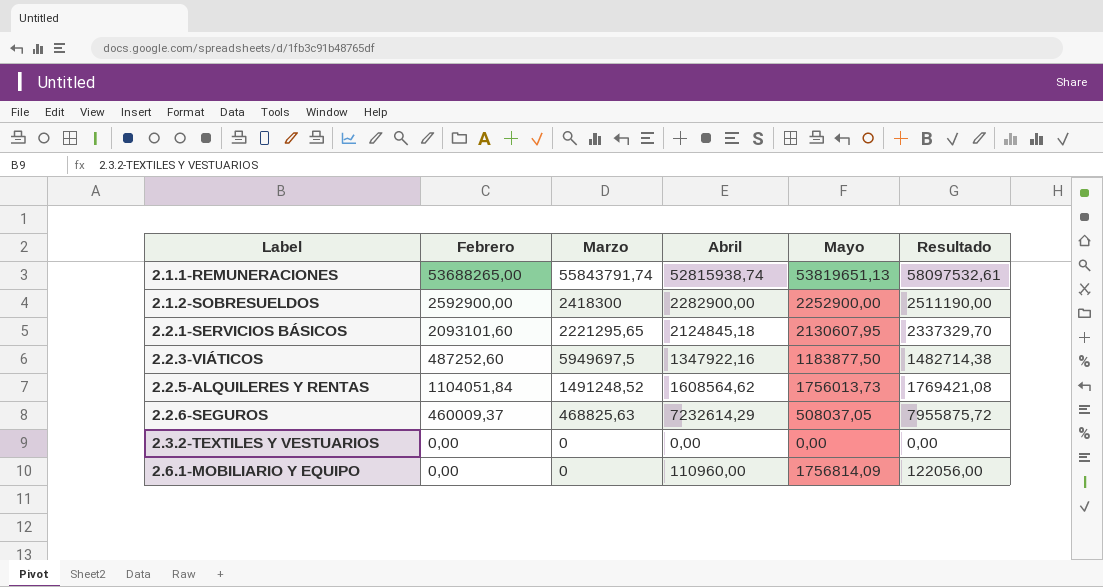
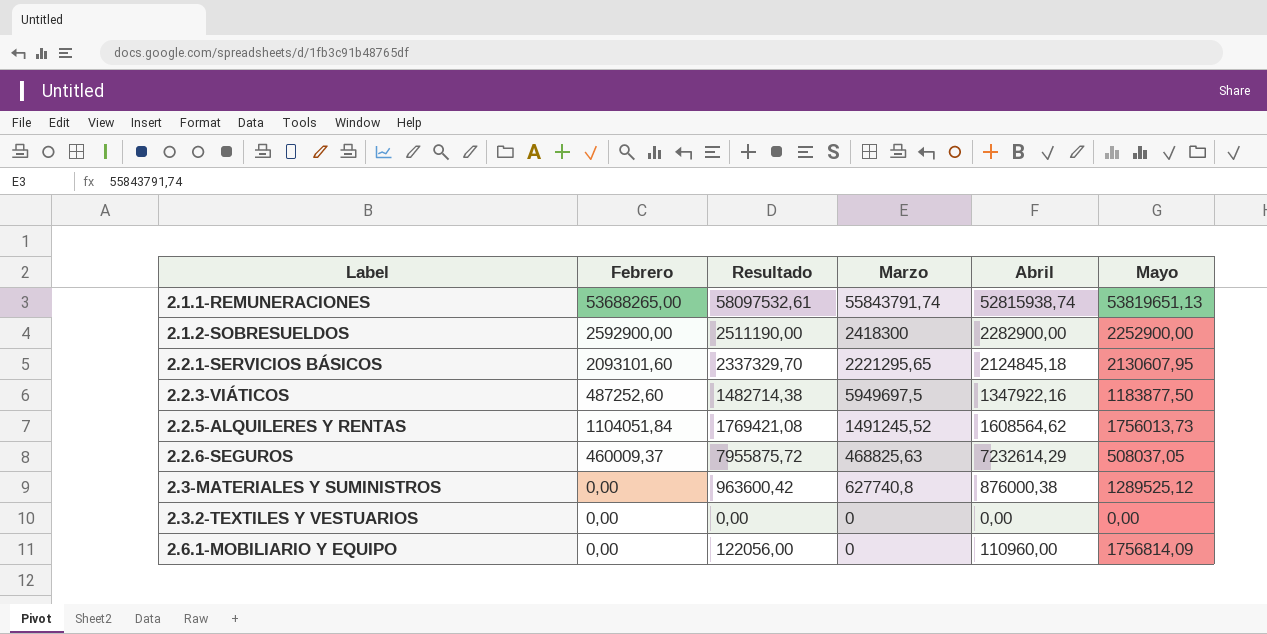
column Resultado | position: 6 -> 3
2.2.5-ALQUILERES Y RENTAS | Marzo: 1491248,52 -> 1491245,52
row 2.3-MATERIALES Y SUMINISTROS: none -> 0,00 | 963600,42 | 627740,8 | 876000,38 | 1289525,12

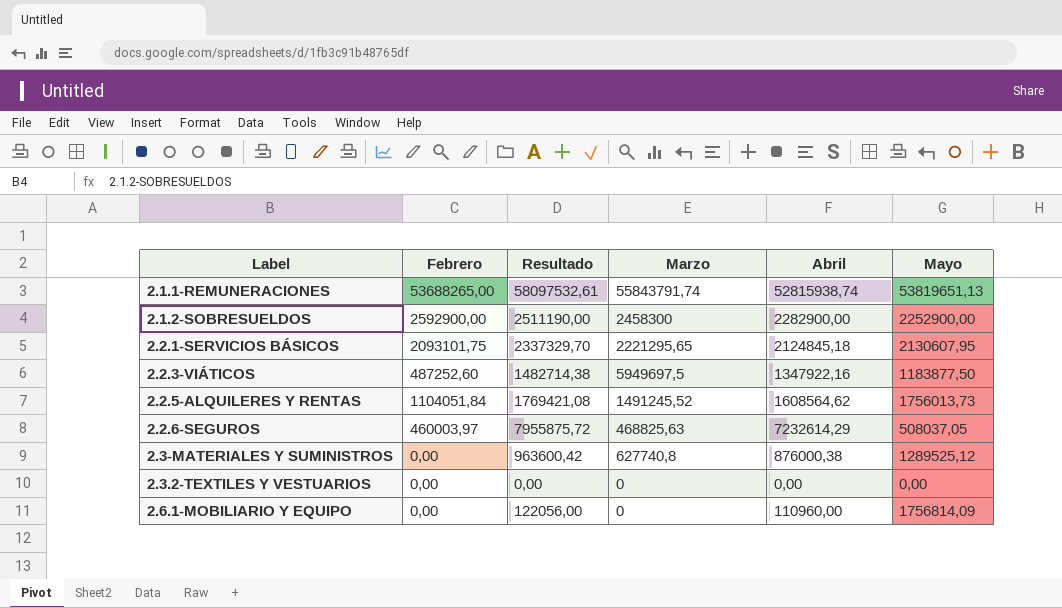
2.1.2-SOBRESUELDOS | Marzo: 2418300 -> 2458300
2.2.1-SERVICIOS BÁSICOS | Febrero: 2093101,60 -> 2093101,75
2.2.6-SEGUROS | Febrero: 460009,37 -> 460003,97

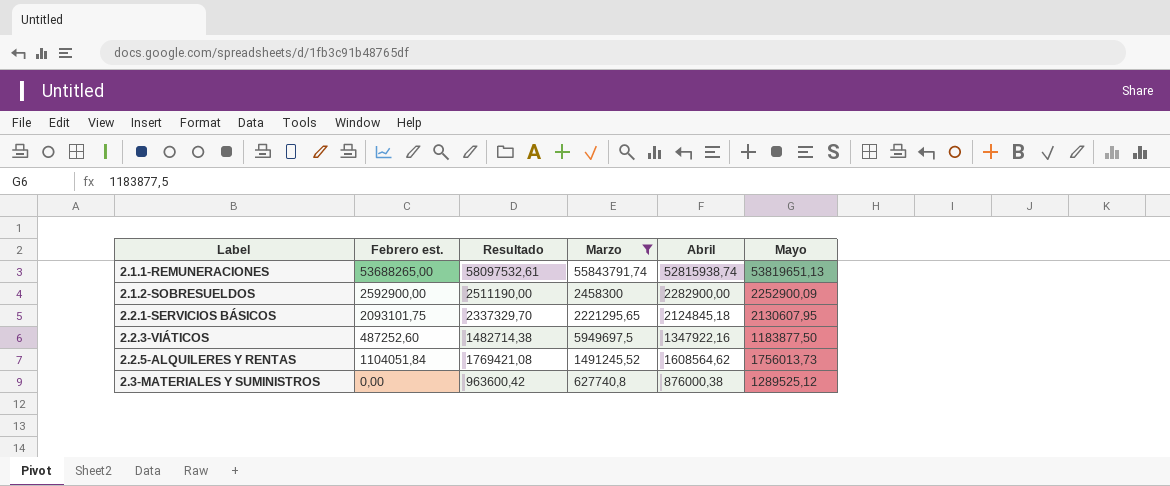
filter: none -> Marzo >= 627740,8
column name: Febrero -> Febrero est.
2.1.2-SOBRESUELDOS | Mayo: 2252900,00 -> 2252900,09

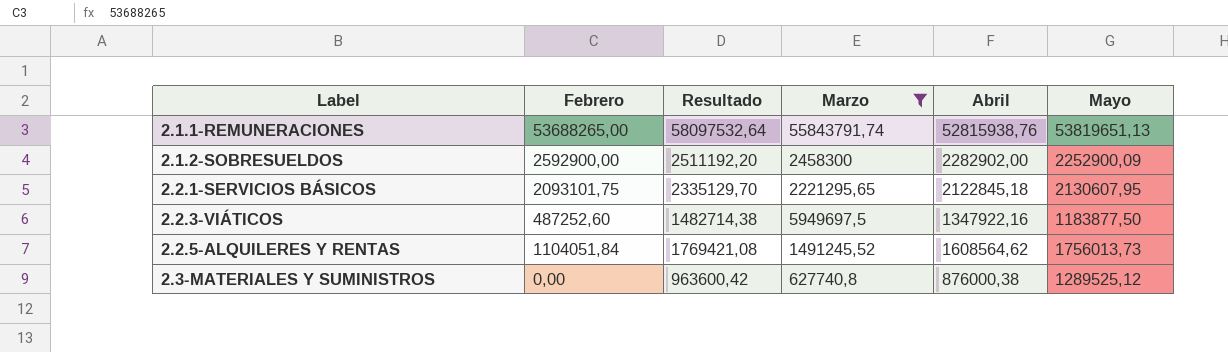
column name: Febrero est. -> Febrero
2.1.1-REMUNERACIONES | Resultado: 58097532,61 -> 58097532,64
2.1.1-REMUNERACIONES | Abril: 52815938,74 -> 52815938,76
2.1.2-SOBRESUELDOS | Resultado: 2511190,00 -> 2511192,20
2.1.2-SOBRESUELDOS | Abril: 2282900,00 -> 2282902,00
2.2.1-SERVICIOS BÁSICOS | Resultado: 2337329,70 -> 2335129,70
2.2.1-SERVICIOS BÁSICOS | Abril: 2124845,18 -> 2122845,18

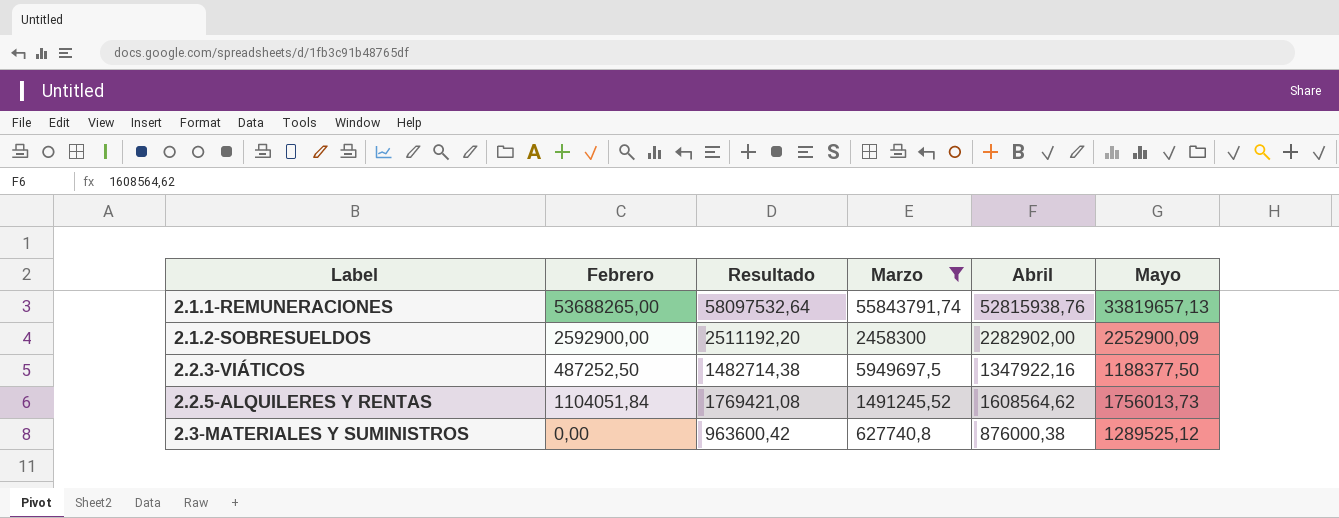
row 2.2.1-SERVICIOS BÁSICOS: 2093101,75 | 2335129,70 | 2221295,65 | 2122845,18 | 2130607,95 -> none
2.1.1-REMUNERACIONES | Mayo: 53819651,13 -> 33819657,13
2.2.3-VIÁTICOS | Febrero: 487252,60 -> 487252,50
2.2.3-VIÁTICOS | Mayo: 1183877,50 -> 1188377,50

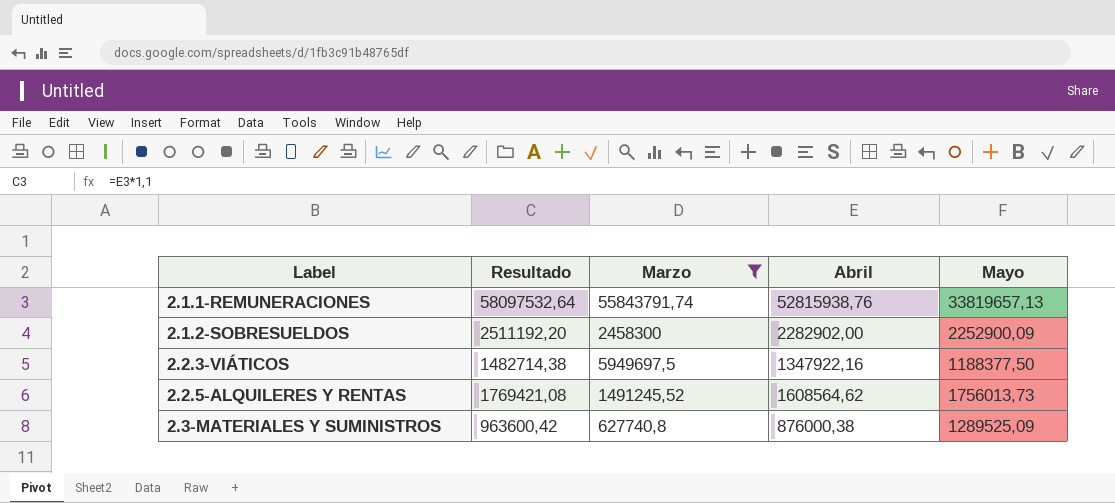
column Febrero | position: 2 -> none
2.3-MATERIALES Y SUMINISTROS | Mayo: 1289525,12 -> 1289525,09

